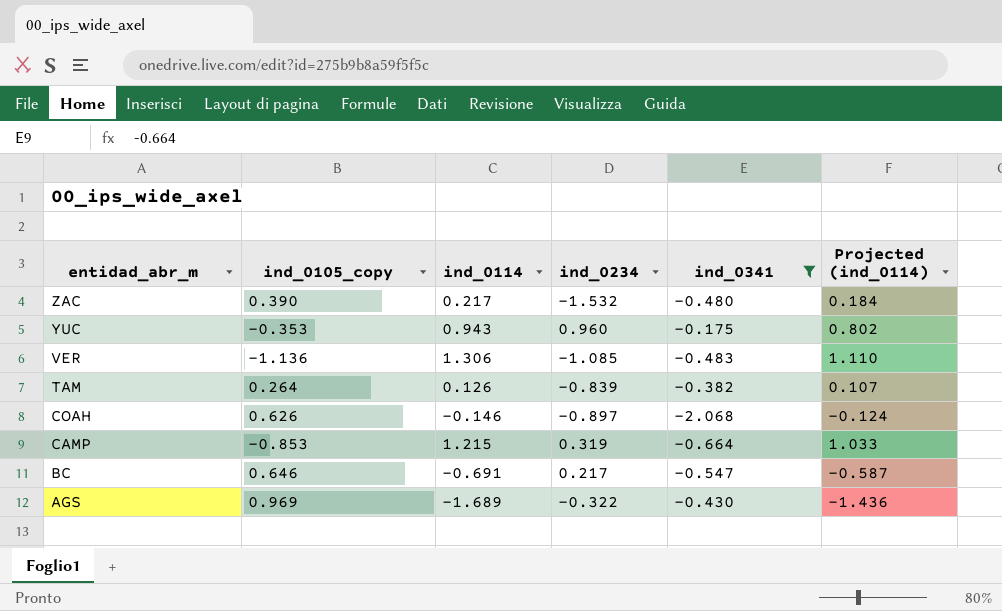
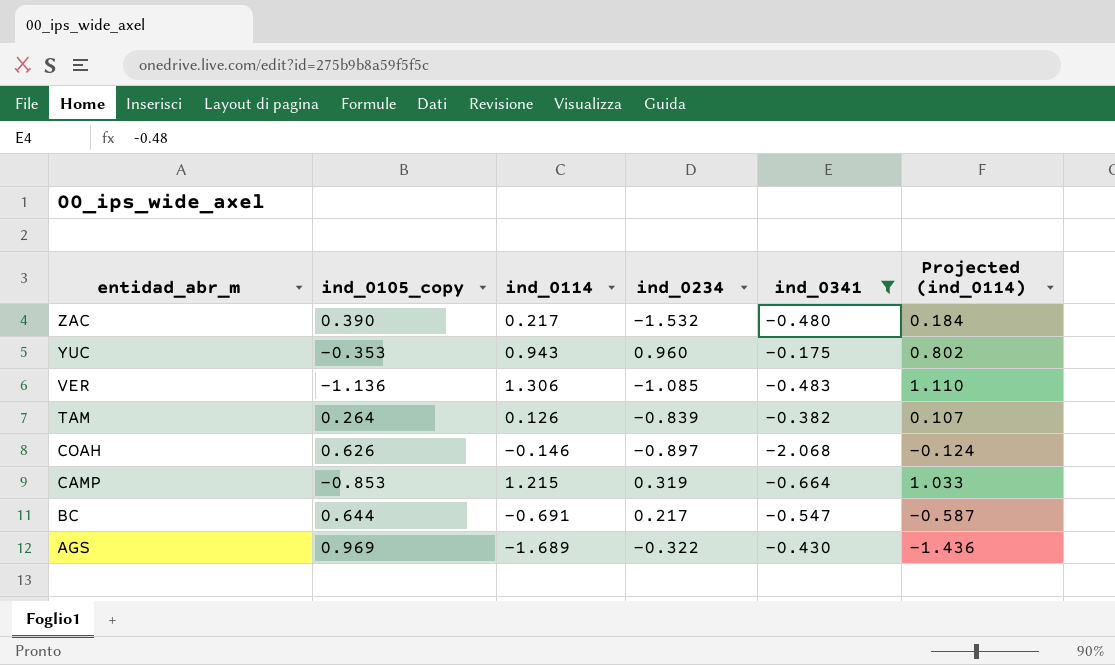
BC | ind_0105_copy: 0.646 -> 0.644

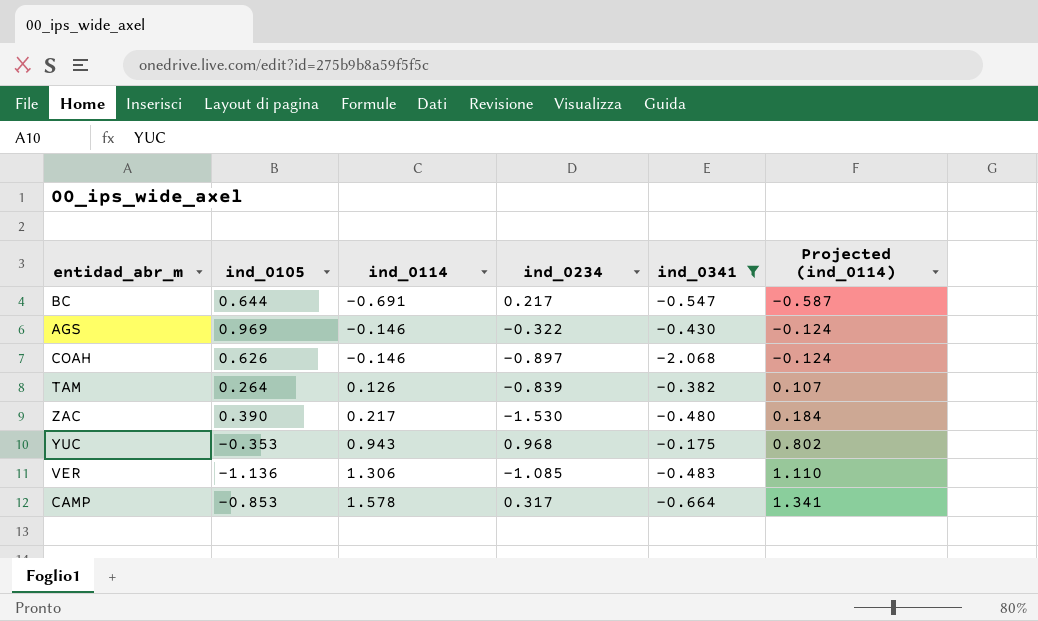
row order: entidad_abr_m descending -> ind_0114 ascending
column name: ind_0105_copy -> ind_0105
AGS | ind_0114: -1.689 -> -0.146
AGS | Projected (ind_0114): -1.436 -> -0.124
ZAC | ind_0234: -1.532 -> -1.530
YUC | ind_0234: 0.960 -> 0.968
CAMP | ind_0114: 1.215 -> 1.578
CAMP | ind_0234: 0.319 -> 0.317
CAMP | Projected (ind_0114): 1.033 -> 1.341

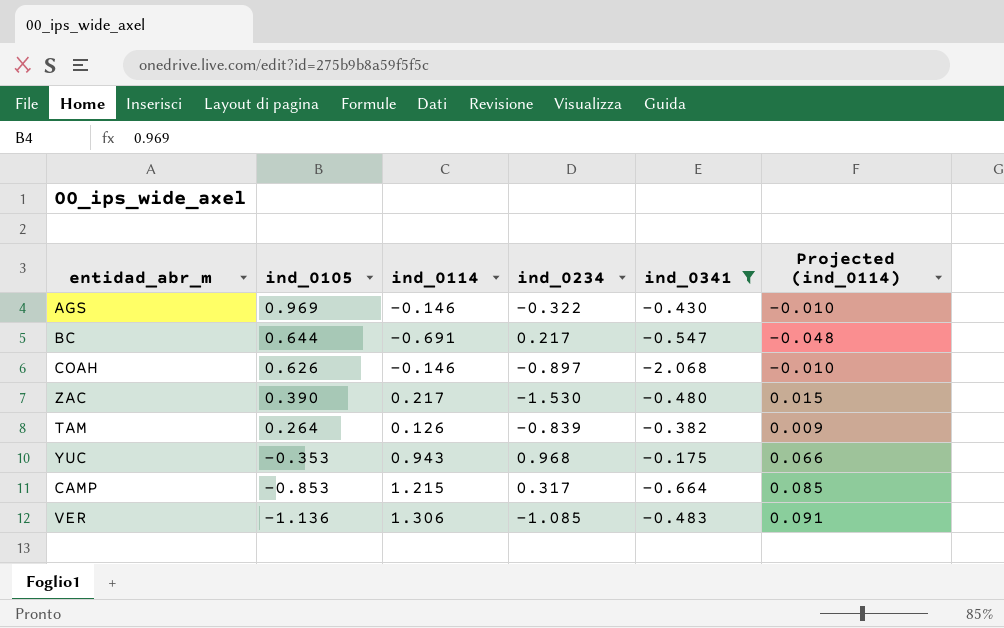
row order: ind_0114 ascending -> ind_0105 descending
column Projected (ind_0114) | formula: [ind_0114] * 0.85 -> [ind_0114] * 0.07
CAMP | ind_0114: 1.578 -> 1.215

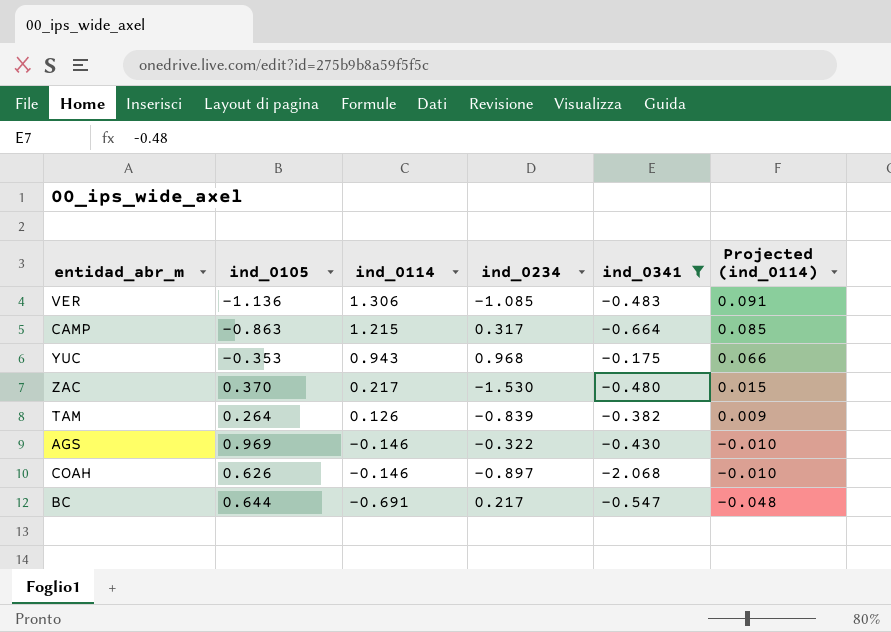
row order: ind_0105 descending -> ind_0114 descending
CAMP | ind_0105: -0.853 -> -0.863
ZAC | ind_0105: 0.390 -> 0.370

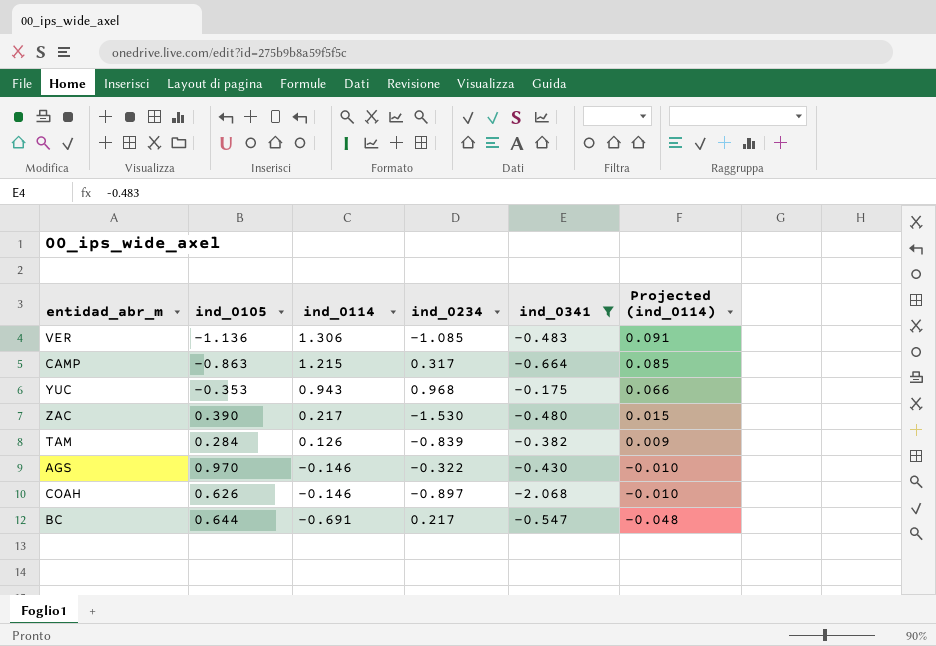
ZAC | ind_0105: 0.370 -> 0.390
TAM | ind_0105: 0.264 -> 0.284
AGS | ind_0105: 0.969 -> 0.970

